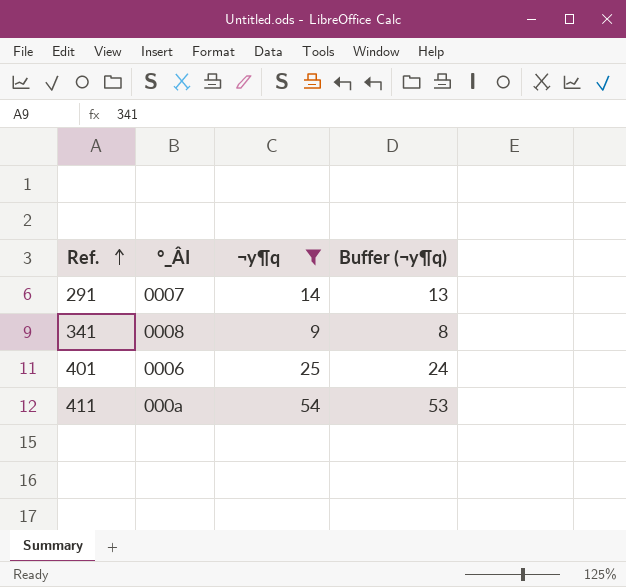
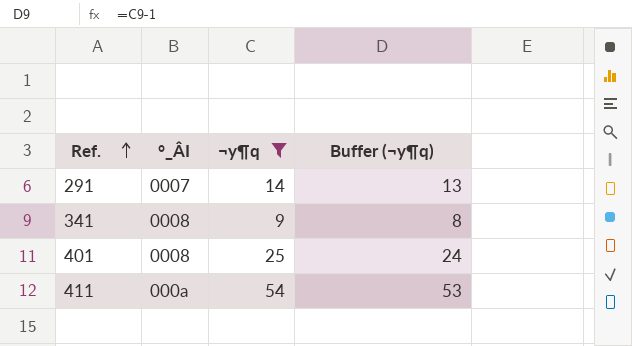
401 | °_ÂI: 0006 -> 0008

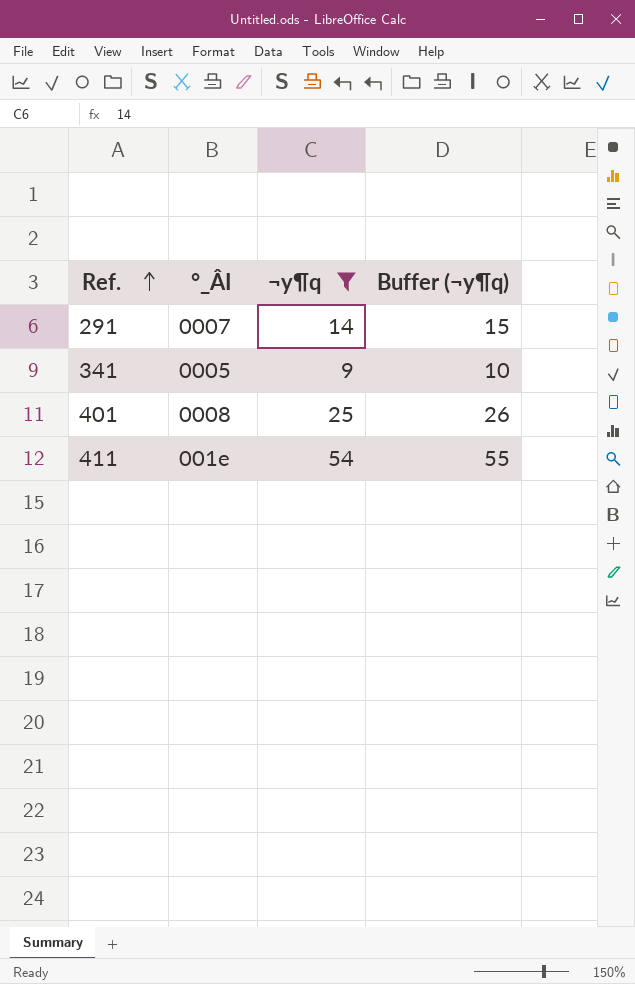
column Buffer (¬y¶q) | formula: [¬y¶q] - 1 -> [¬y¶q] + 1
341 | °_ÂI: 0008 -> 0005
411 | °_ÂI: 000a -> 001e

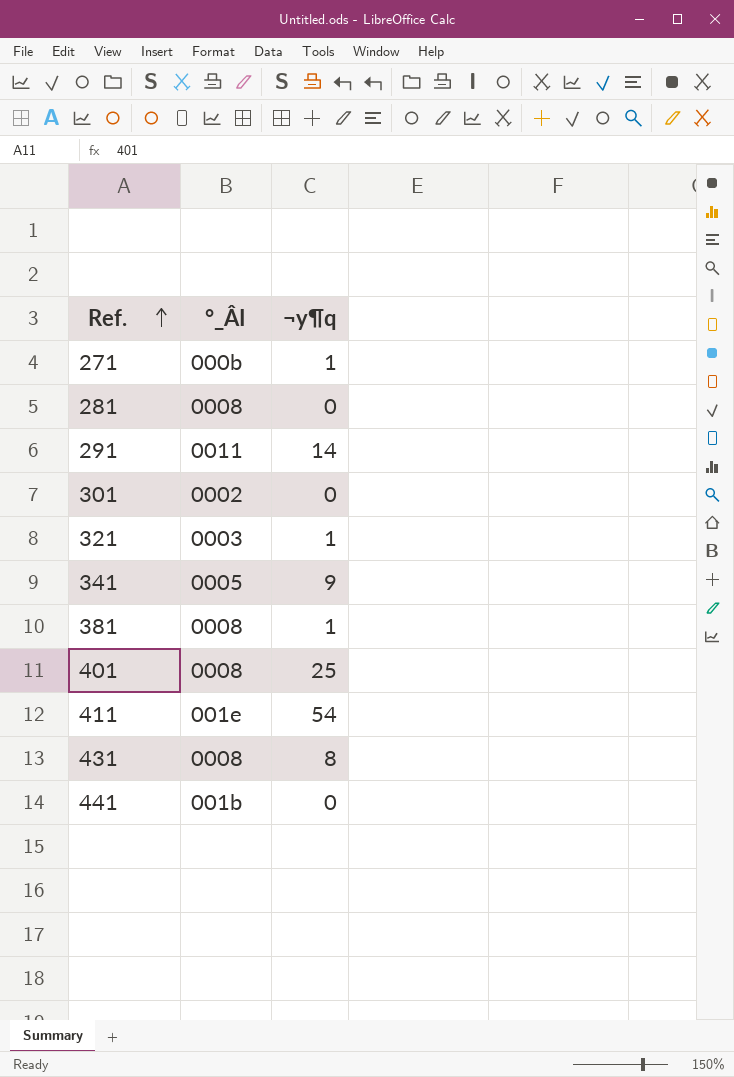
filter: ¬y¶q >= 9 -> none
column Buffer (¬y¶q) | formula: [¬y¶q] + 1 -> none
291 | °_ÂI: 0007 -> 0011

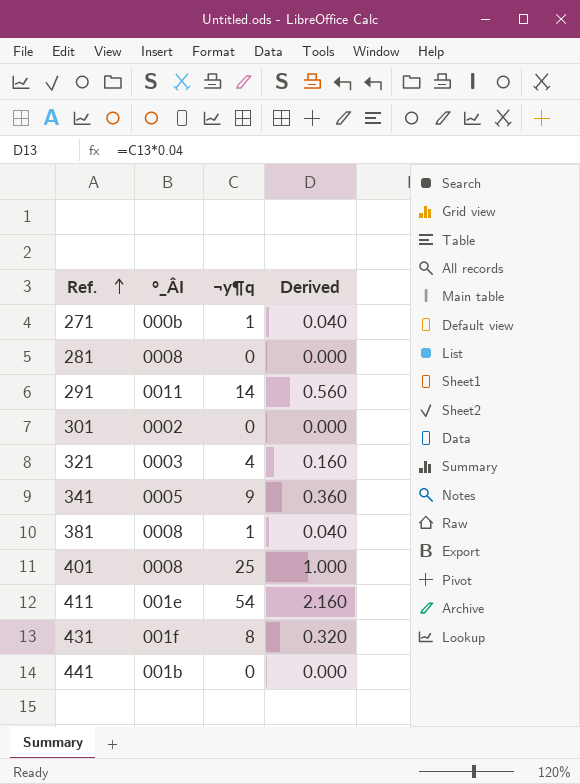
column Derived | formula: none -> [¬y¶q] * 0.04
321 | ¬y¶q: 1 -> 4
431 | °_ÂI: 0008 -> 001f

